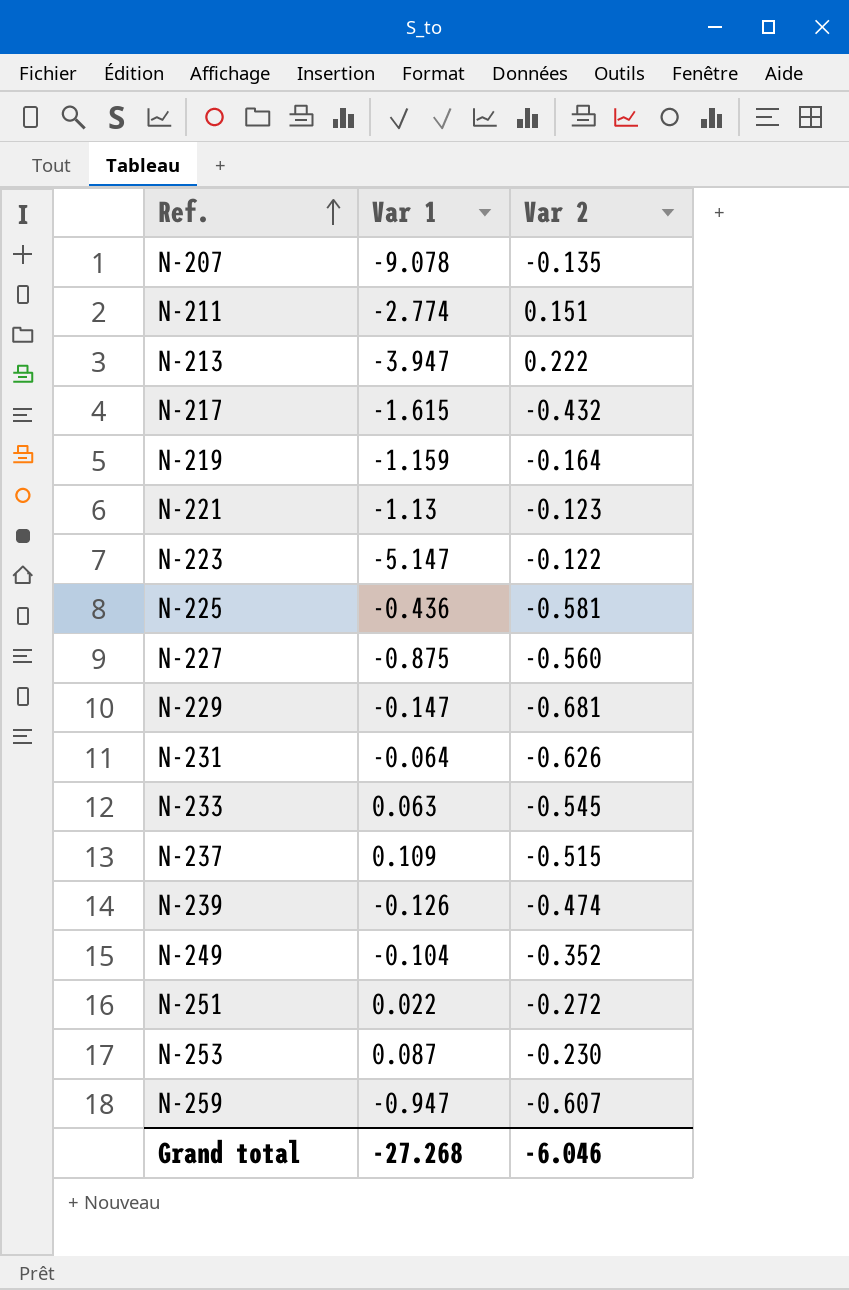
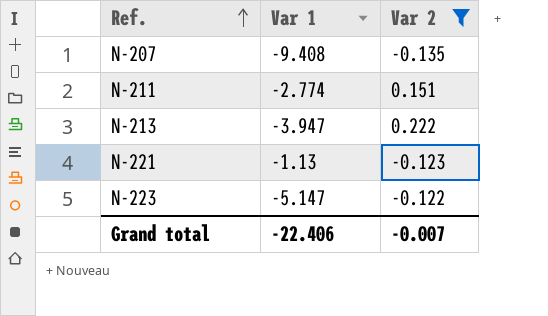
filter: none -> Var 2 >= -0.135
N-207 | Var 1: -9.078 -> -9.408
Grand total | Var 1: -27.268 -> -22.406
Grand total | Var 2: -6.046 -> -0.007

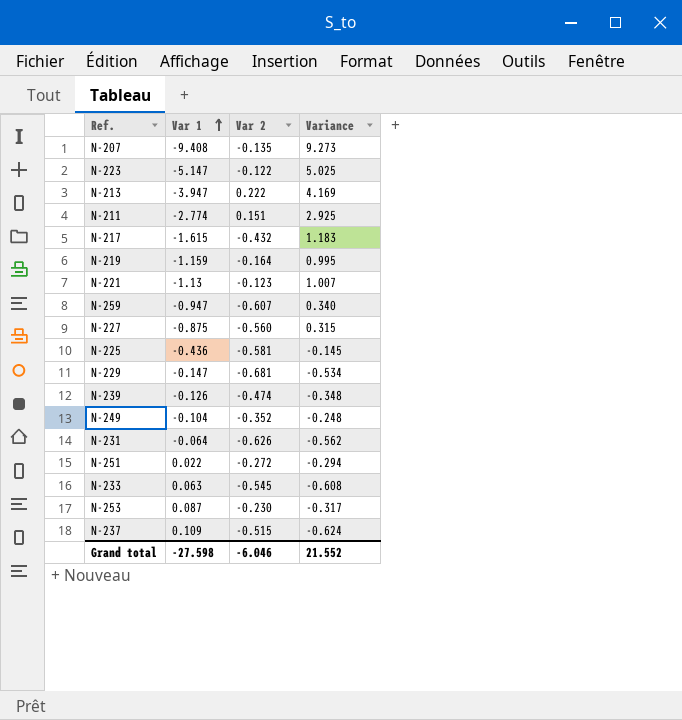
filter: Var 2 >= -0.135 -> none
row order: Ref. ascending -> Var 1 ascending
column Variance | formula: none -> [Var 2] - [Var 1]
Grand total | Var 1: -22.406 -> -27.598
Grand total | Var 2: -0.007 -> -6.046

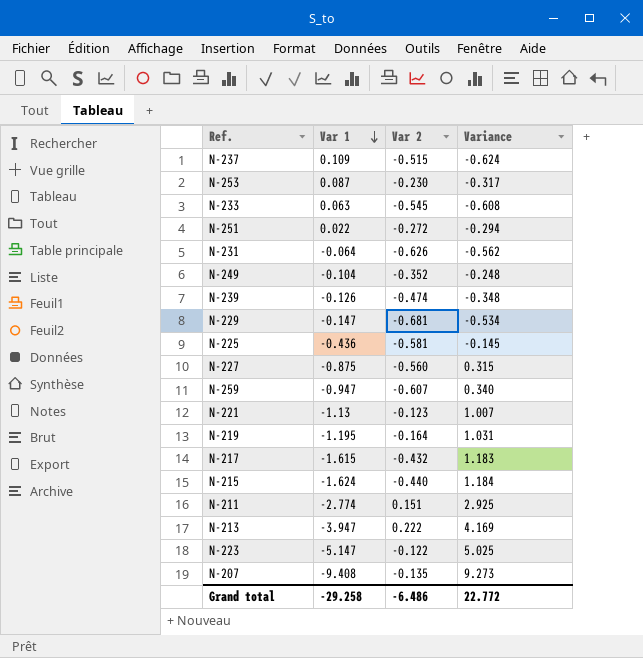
row order: Var 1 ascending -> Var 1 descending
N-219 | Var 1: -1.159 -> -1.195
N-219 | Variance: 0.995 -> 1.031
row N-215: none -> -1.624 | -0.440 | 1.184
Grand total | Var 1: -27.598 -> -29.258
Grand total | Var 2: -6.046 -> -6.486
Grand total | Variance: 21.552 -> 22.772

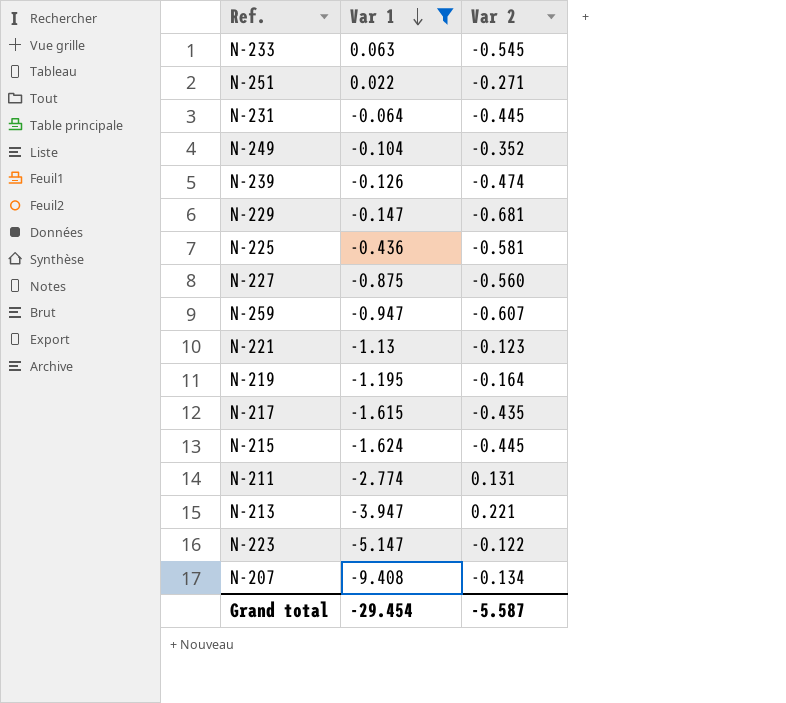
filter: none -> Var 1 <= 0.063
column Variance | formula: [Var 2] - [Var 1] -> none
N-251 | Var 2: -0.272 -> -0.271
N-231 | Var 2: -0.626 -> -0.445
N-217 | Var 2: -0.432 -> -0.435
N-215 | Var 2: -0.440 -> -0.445
N-211 | Var 2: 0.151 -> 0.131
N-213 | Var 2: 0.222 -> 0.221
N-207 | Var 2: -0.135 -> -0.134
Grand total | Var 1: -29.258 -> -29.454
Grand total | Var 2: -6.486 -> -5.587

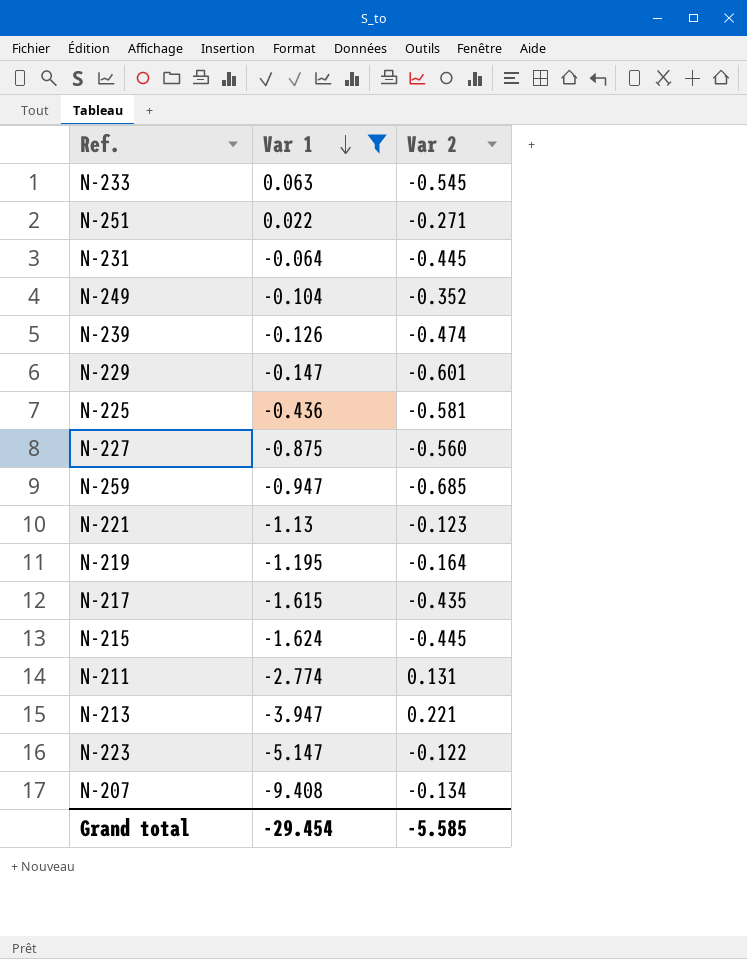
N-229 | Var 2: -0.681 -> -0.601
N-259 | Var 2: -0.607 -> -0.685
Grand total | Var 2: -5.587 -> -5.585

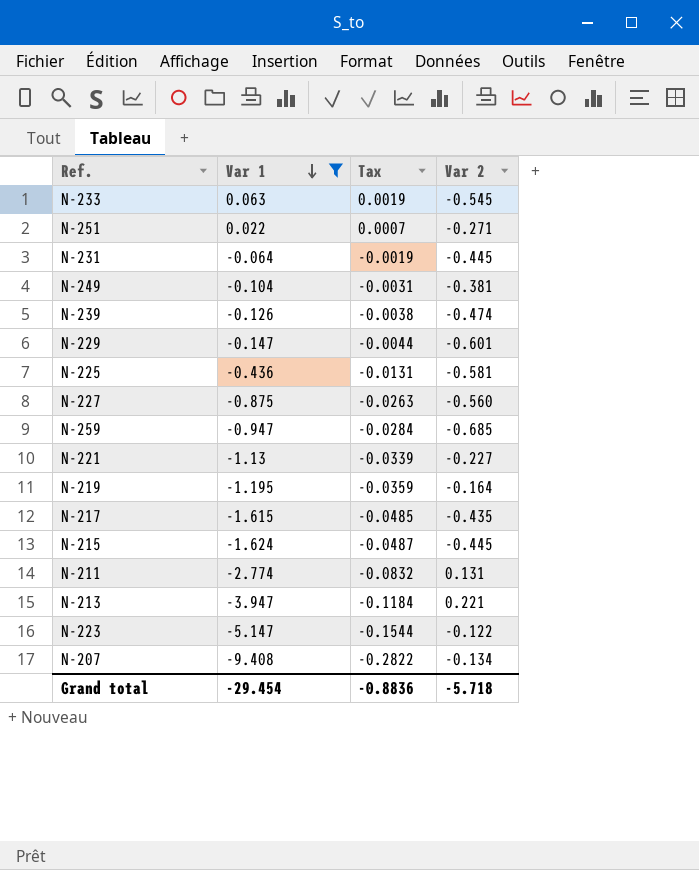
column Tax | formula: none -> [Var 1] * 0.03
N-249 | Var 2: -0.352 -> -0.381
N-221 | Var 2: -0.123 -> -0.227
Grand total | Var 2: -5.585 -> -5.718

